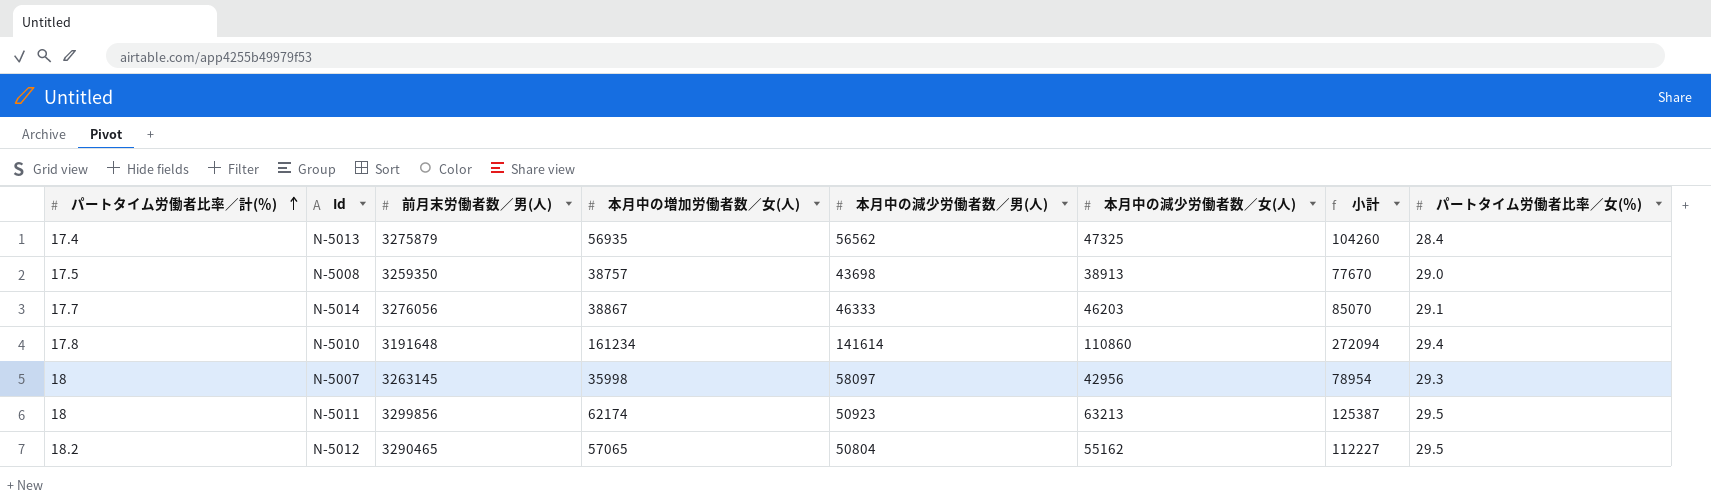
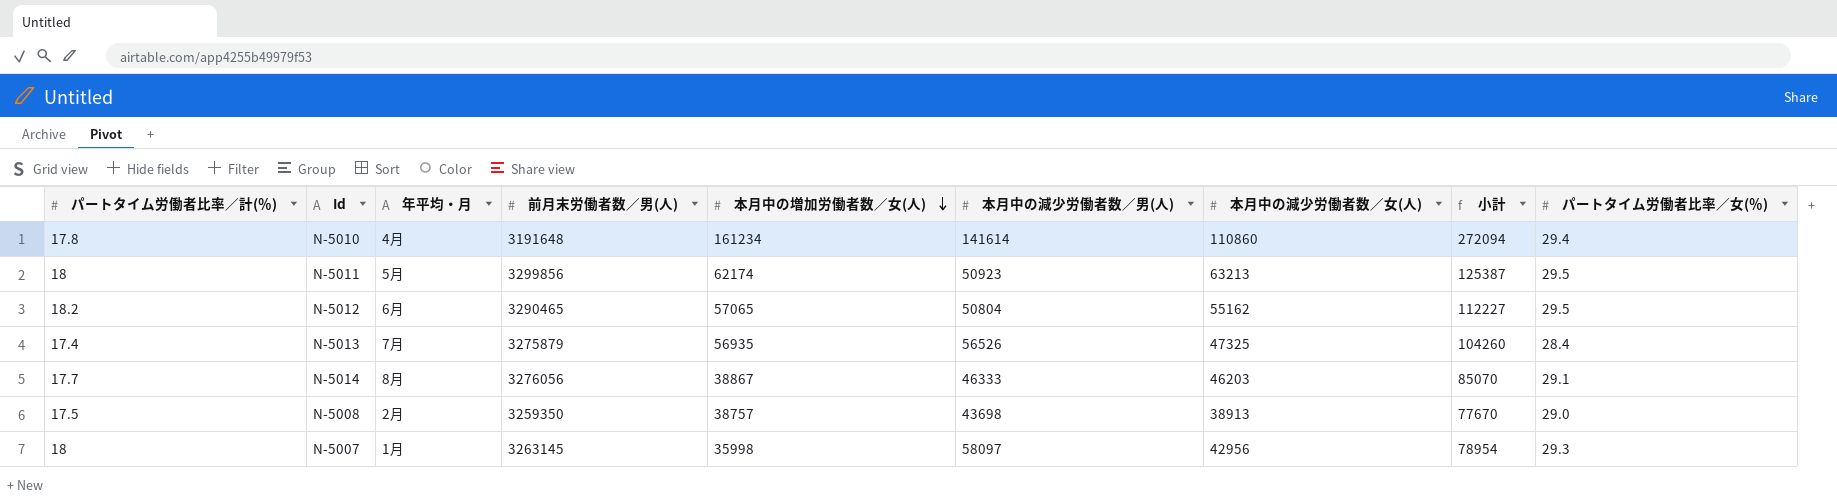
row order: パートタイム労働者比率／計(％) ascending -> 本月中の増加労働者数／女(人) descending
column 年平均・月 | position: none -> 3
N-5013 | 本月中の減少労働者数／男(人): 56562 -> 56526

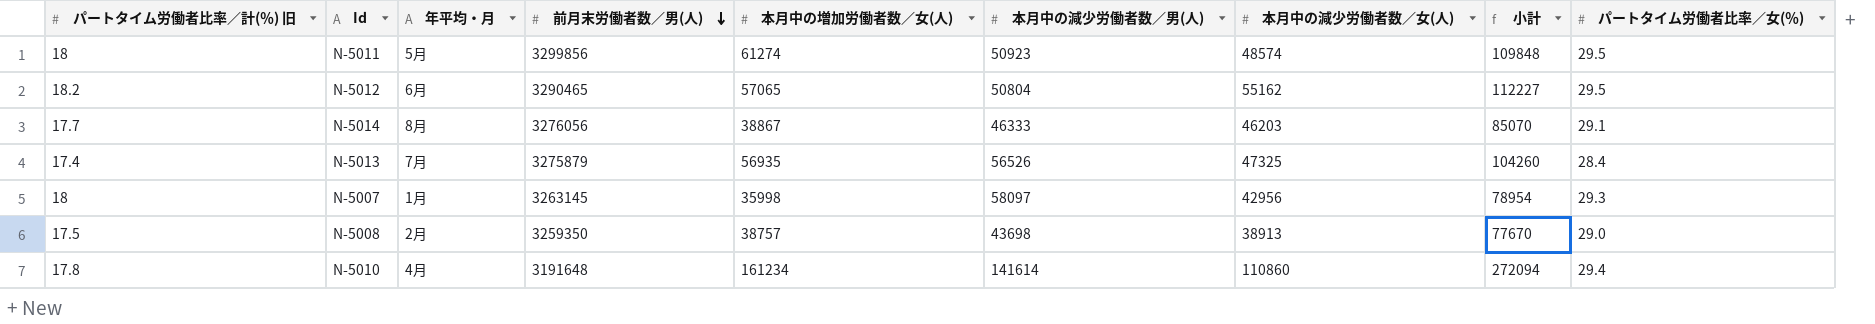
row order: 本月中の増加労働者数／女(人) descending -> 前月末労働者数／男(人) descending
column name: パートタイム労働者比率／計(％) -> パートタイム労働者比率／計(％) 旧
N-5011 | 本月中の増加労働者数／女(人): 62174 -> 61274
N-5011 | 本月中の減少労働者数／女(人): 63213 -> 48574
N-5011 | 小計: 125387 -> 109848

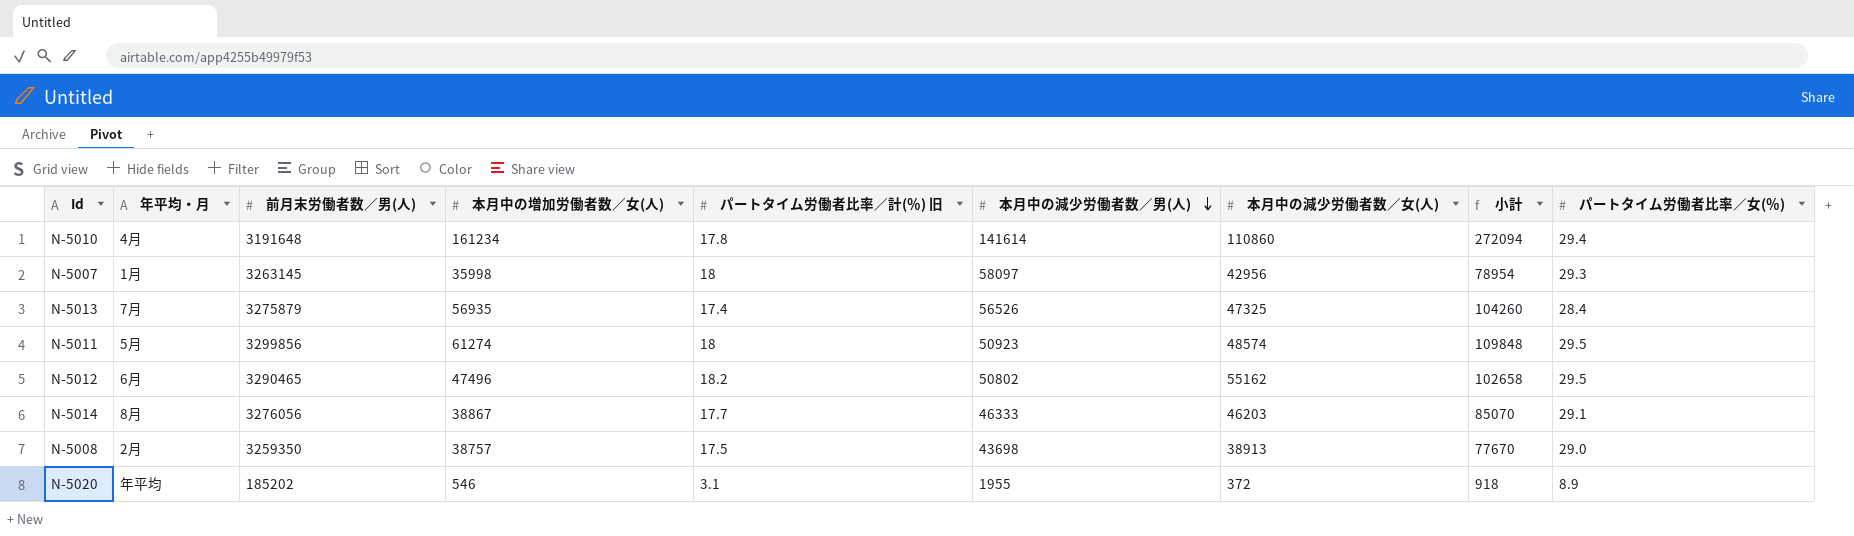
row order: 前月末労働者数／男(人) descending -> 本月中の減少労働者数／男(人) descending
column パートタイム労働者比率／計(％) 旧 | position: 1 -> 5
N-5012 | 本月中の増加労働者数／女(人): 57065 -> 47496
N-5012 | 本月中の減少労働者数／男(人): 50804 -> 50802
N-5012 | 小計: 112227 -> 102658
row N-5020: none -> 年平均 | 185202 | 546 | 3.1 | 1955 | 372 | 918 | 8.9

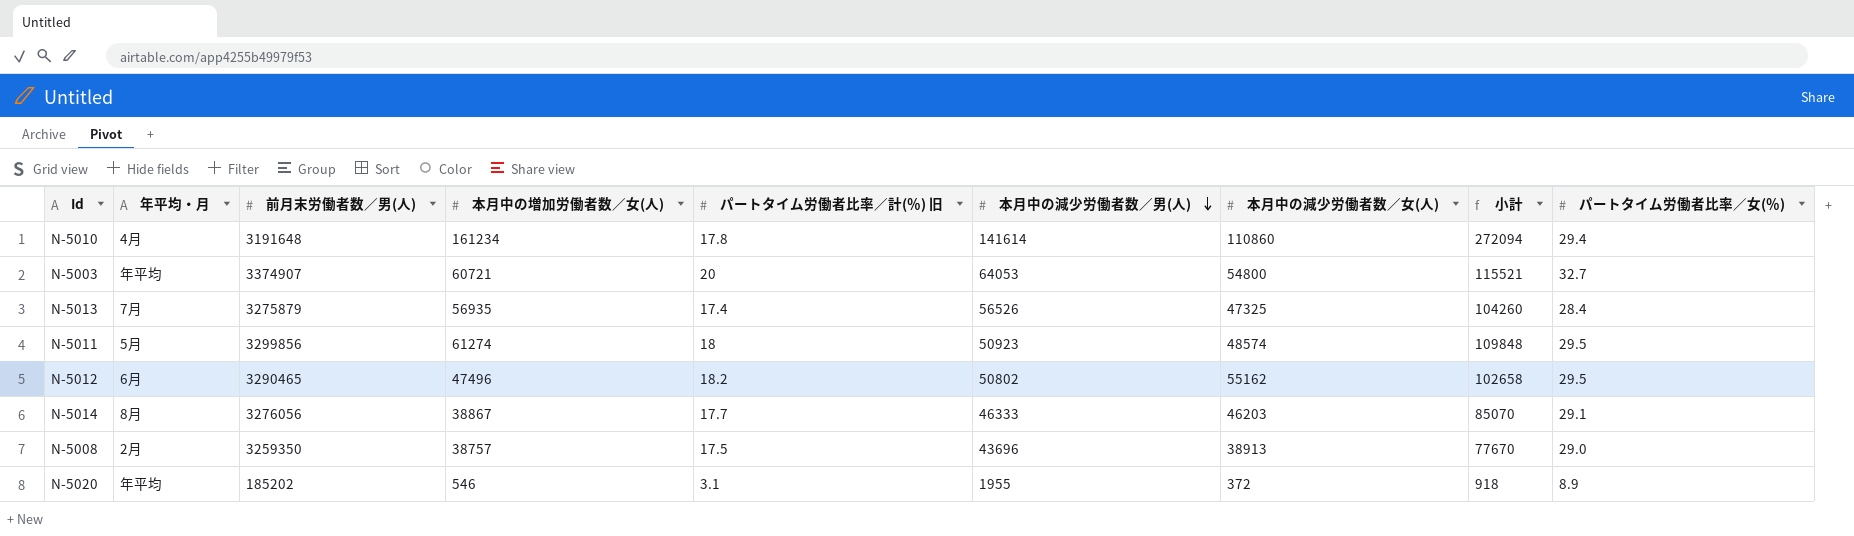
row N-5007: 1月 | 3263145 | 35998 | 18 | 58097 | 42956 | 78954 | 29.3 -> none
row N-5003: none -> 年平均 | 3374907 | 60721 | 20 | 64053 | 54800 | 115521 | 32.7
N-5008 | 本月中の減少労働者数／男(人): 43698 -> 43696

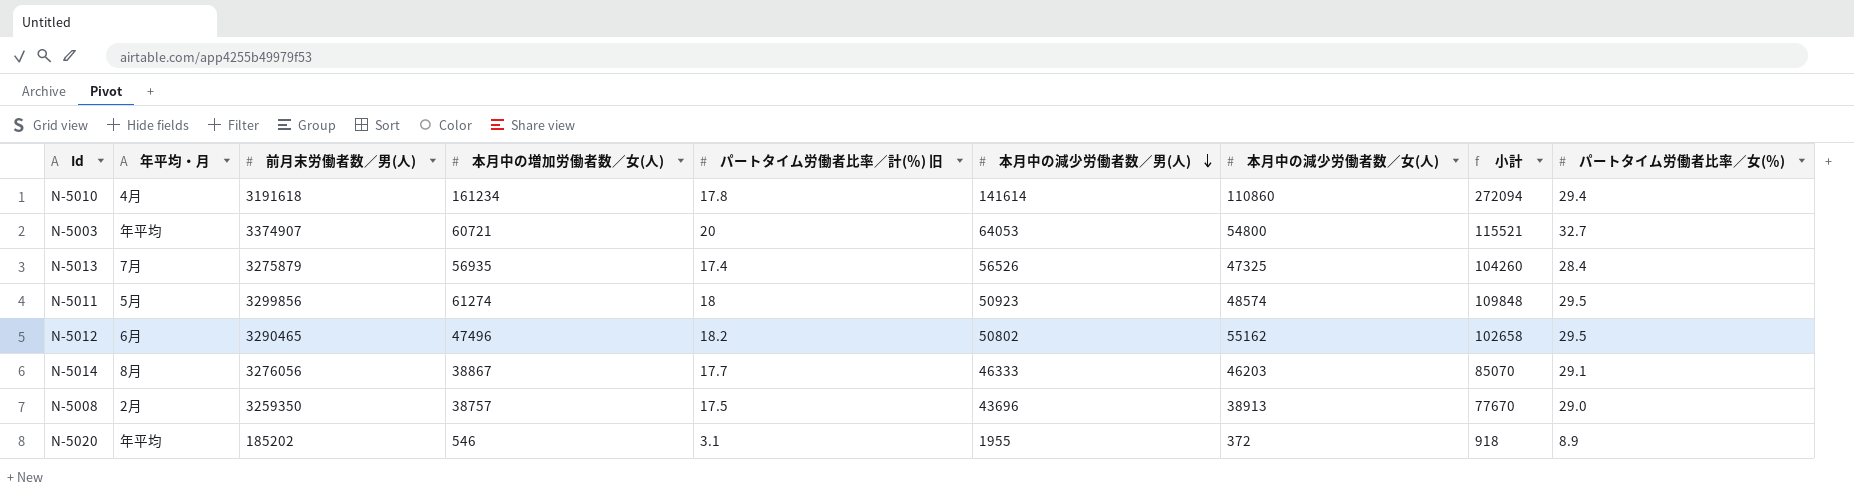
N-5010 | 前月末労働者数／男(人): 3191648 -> 3191618

